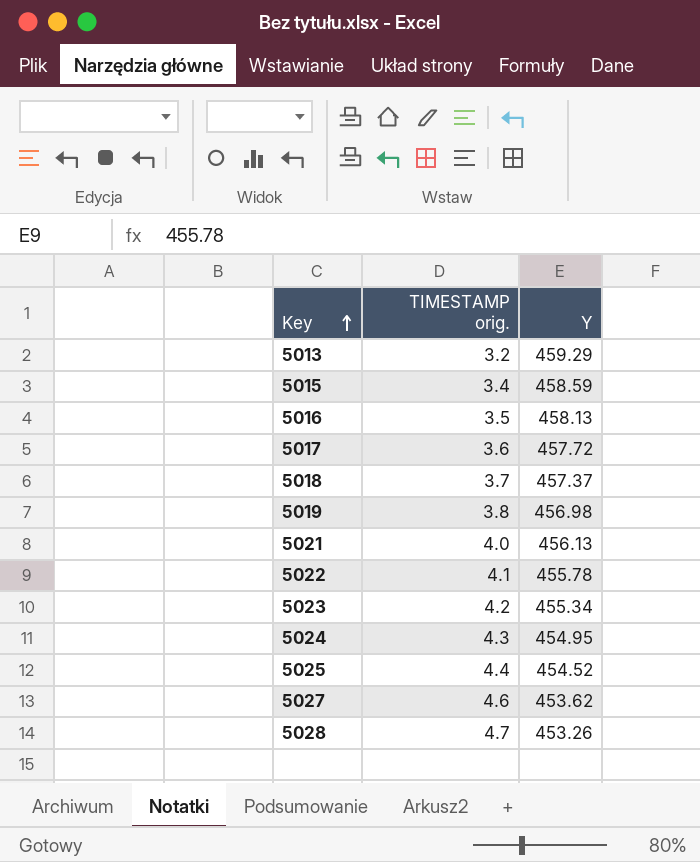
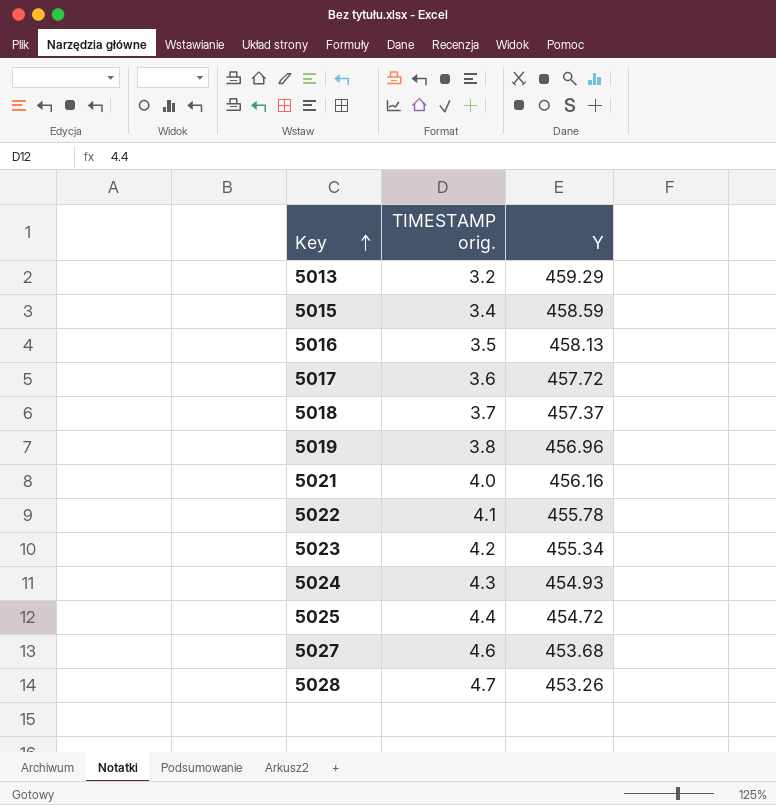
5019 | Y: 456.98 -> 456.96
5021 | Y: 456.13 -> 456.16
5024 | Y: 454.95 -> 454.93
5025 | Y: 454.52 -> 454.72
5027 | Y: 453.62 -> 453.68

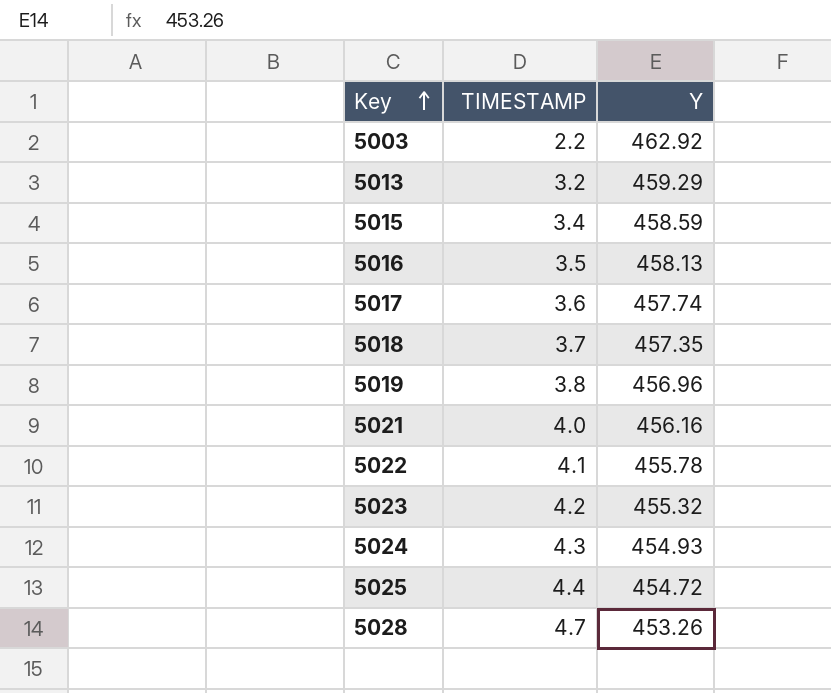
column name: TIMESTAMP orig. -> TIMESTAMP
row 5027: 4.6 | 453.68 -> none
row 5003: none -> 2.2 | 462.92
5017 | Y: 457.72 -> 457.74
5018 | Y: 457.37 -> 457.35
5023 | Y: 455.34 -> 455.32

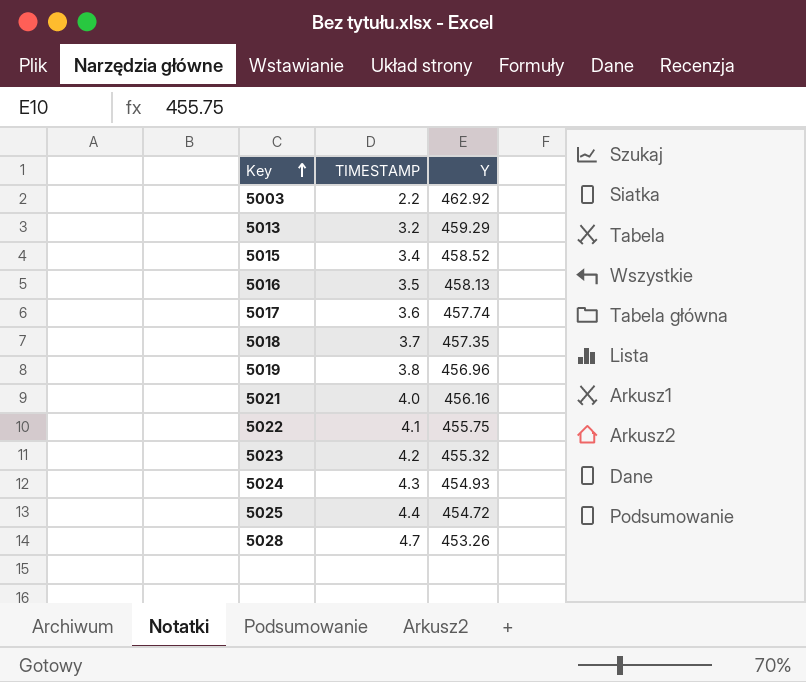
5015 | Y: 458.59 -> 458.52
5022 | Y: 455.78 -> 455.75

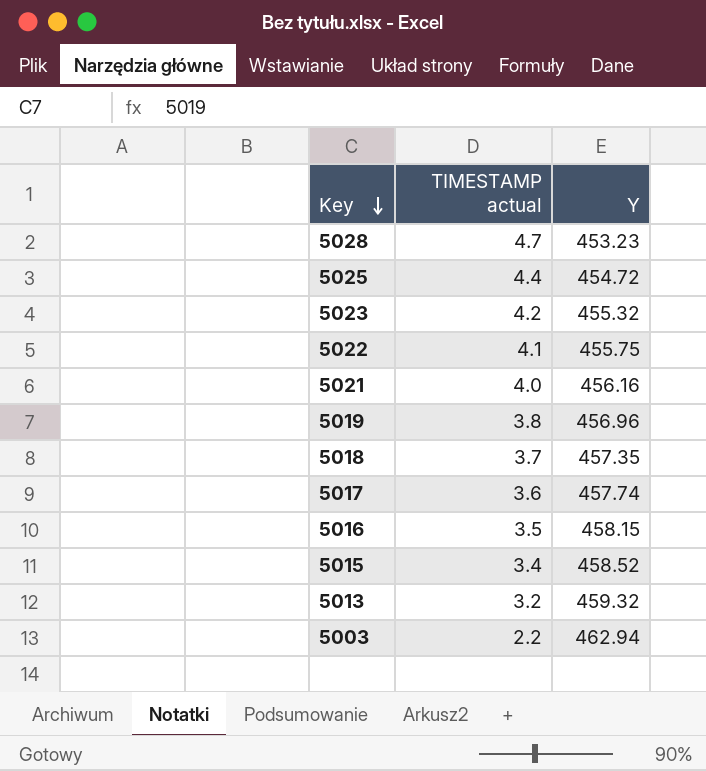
row order: Key ascending -> Key descending
column name: TIMESTAMP -> TIMESTAMP actual
row 5024: 4.3 | 454.93 -> none
5028 | Y: 453.26 -> 453.23
5016 | Y: 458.13 -> 458.15
5013 | Y: 459.29 -> 459.32
5003 | Y: 462.92 -> 462.94

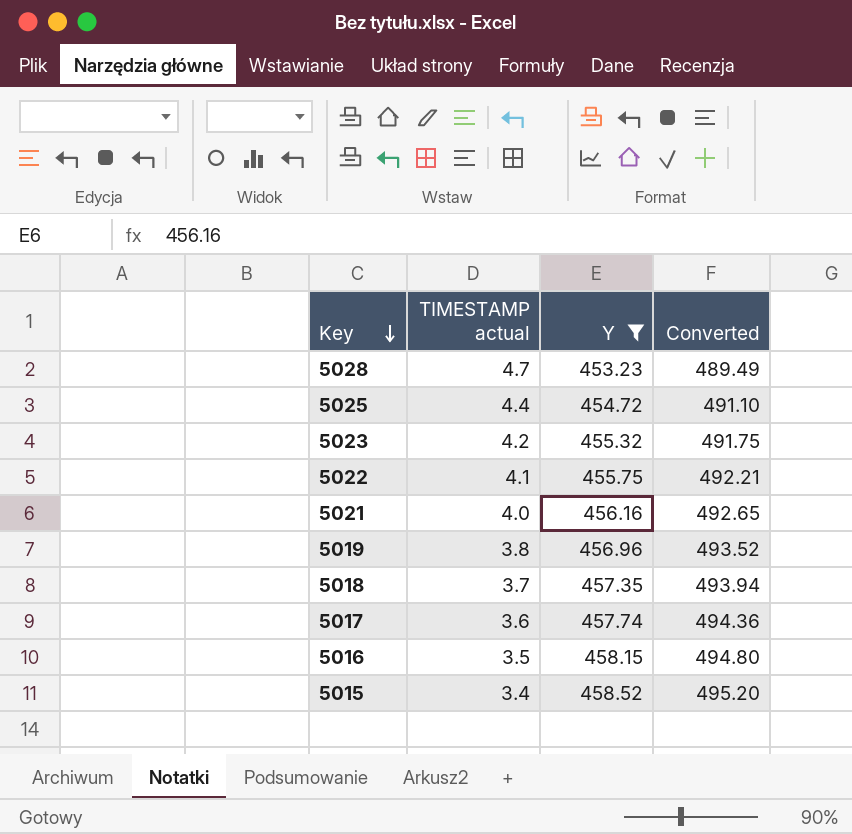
filter: none -> Y <= 458.52
column Converted | formula: none -> [Y] * 1.08

